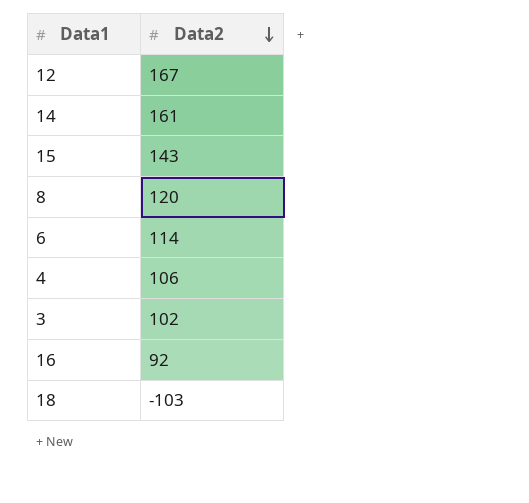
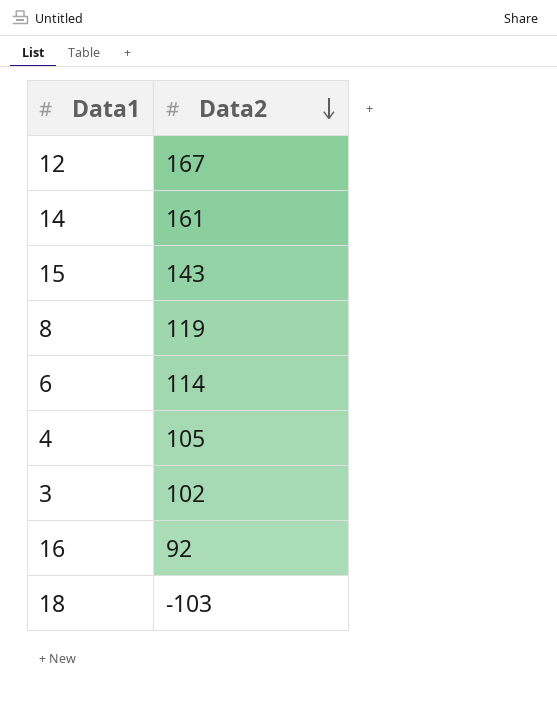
8 | Data2: 120 -> 119
4 | Data2: 106 -> 105

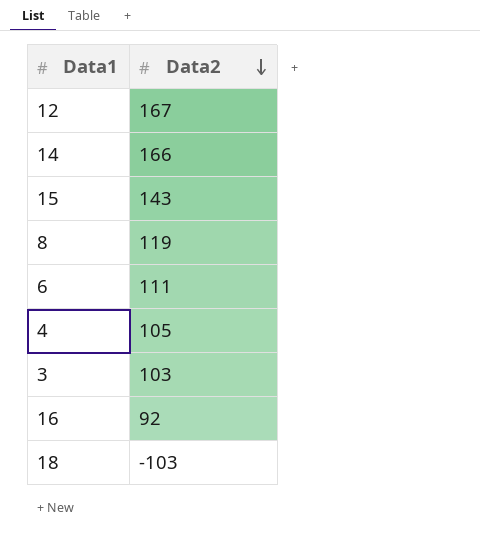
14 | Data2: 161 -> 166
6 | Data2: 114 -> 111
3 | Data2: 102 -> 103

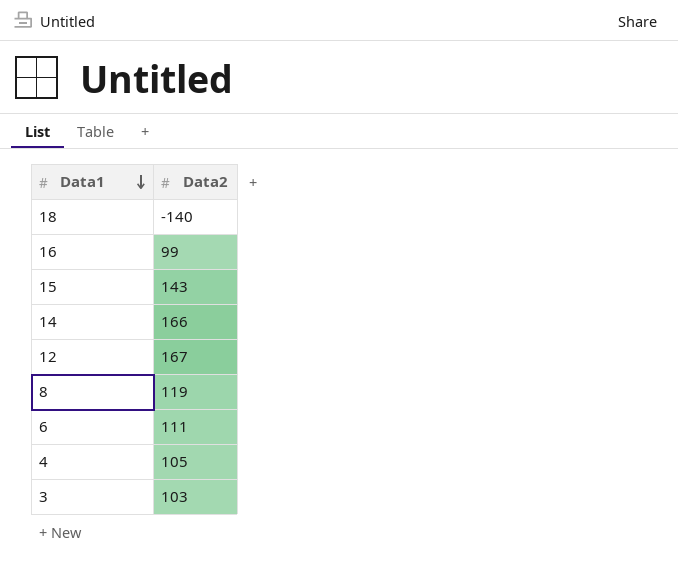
row order: Data2 descending -> Data1 descending
18 | Data2: -103 -> -140
16 | Data2: 92 -> 99

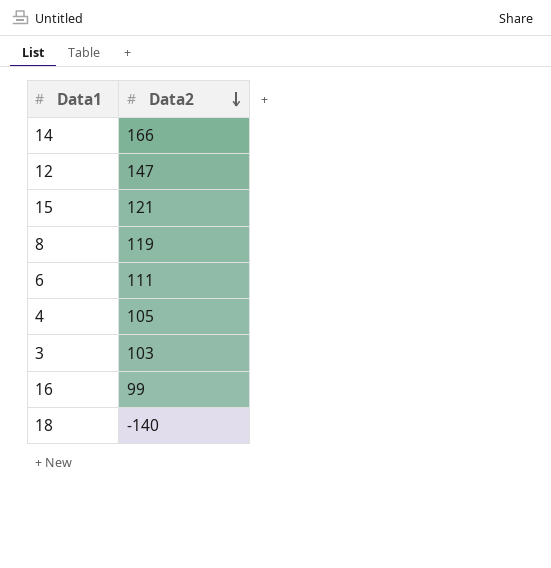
row order: Data1 descending -> Data2 descending
12 | Data2: 167 -> 147
15 | Data2: 143 -> 121

